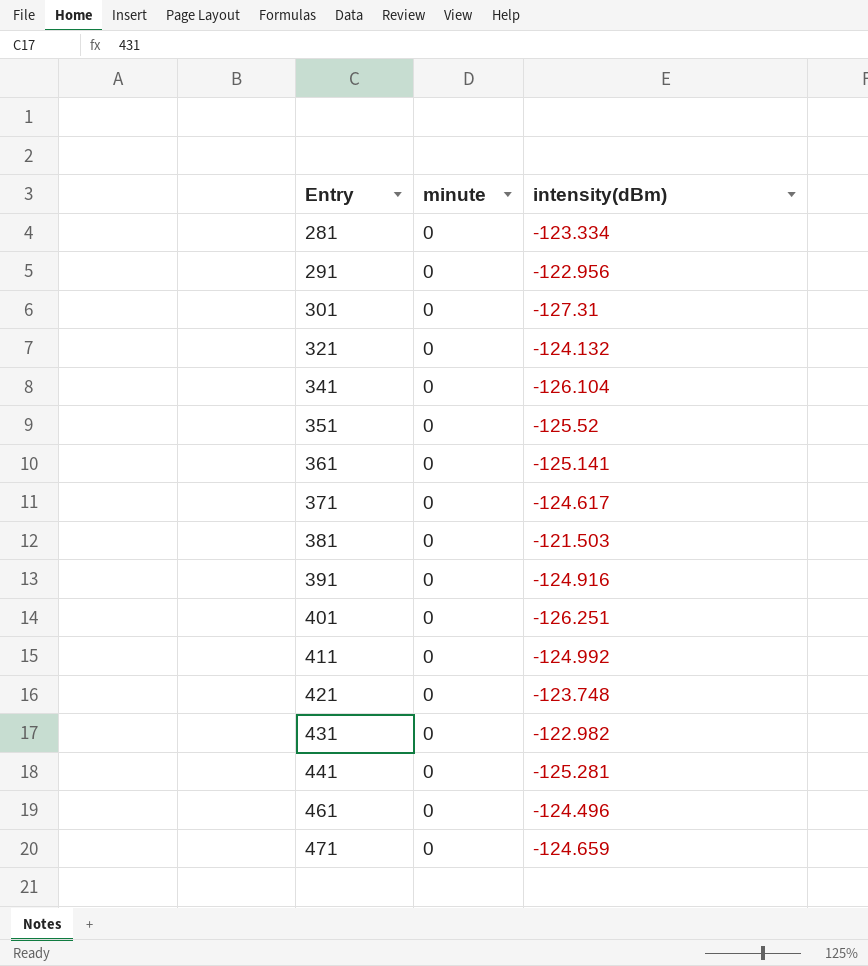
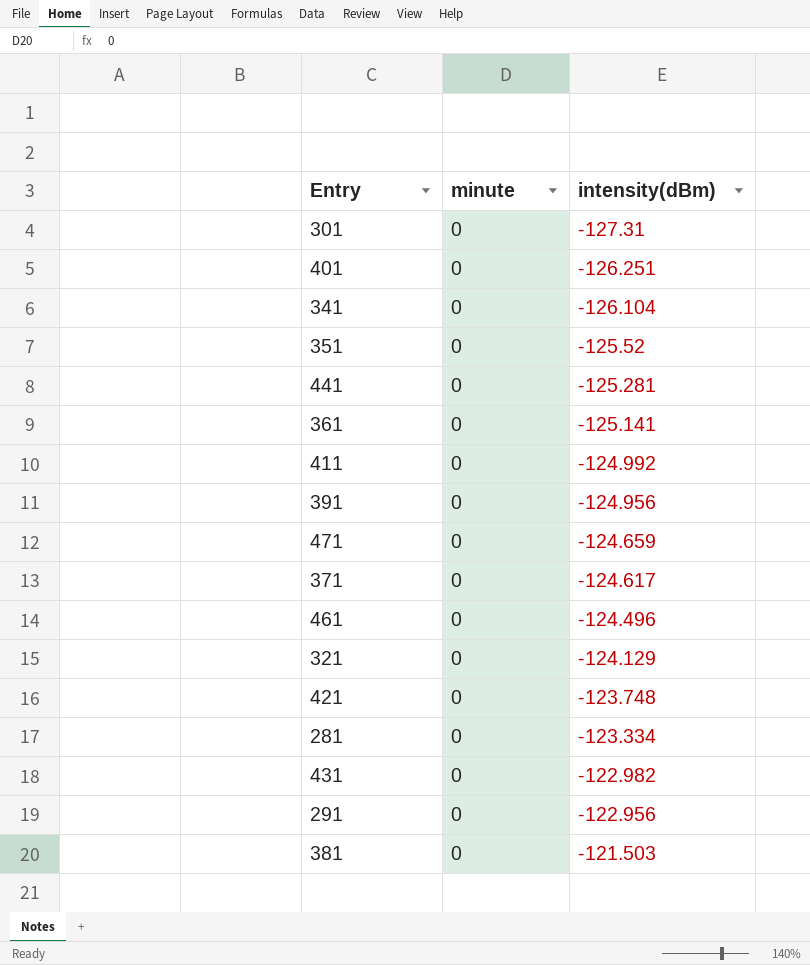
row order: Entry ascending -> intensity(dBm) ascending
391 | intensity(dBm): -124.916 -> -124.956
321 | intensity(dBm): -124.132 -> -124.129

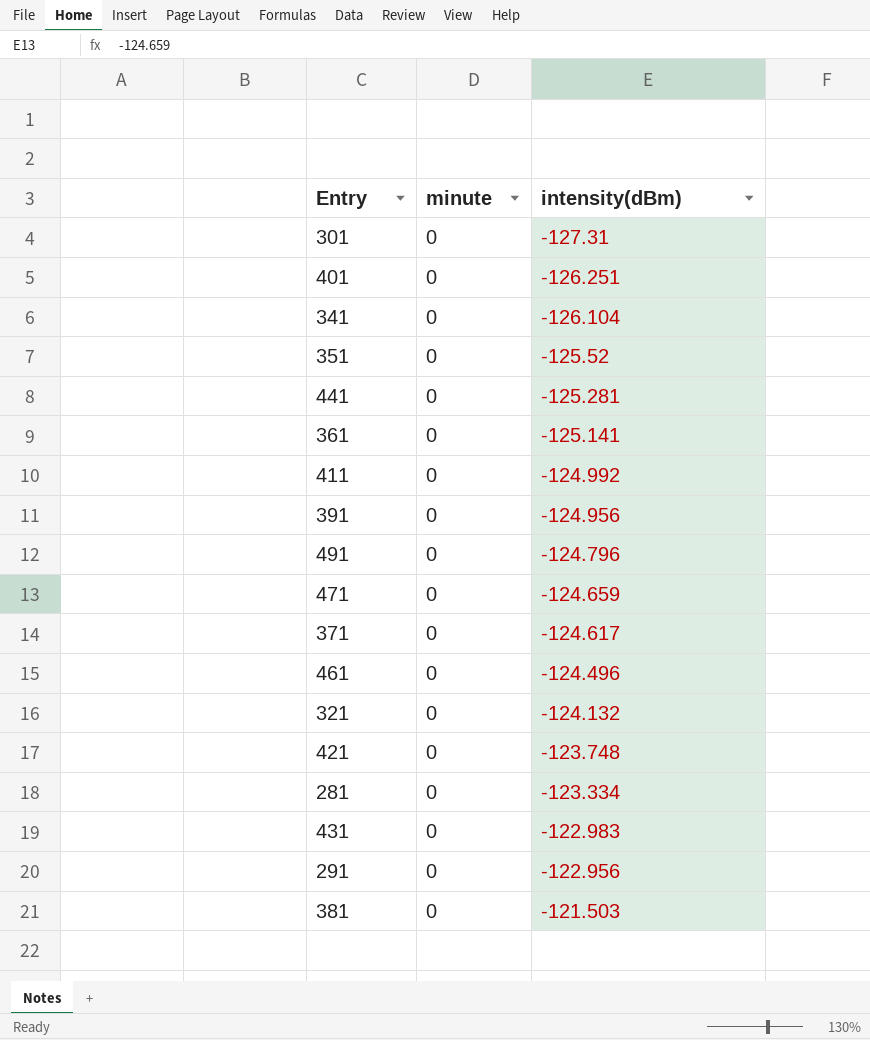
row 491: none -> 0 | -124.796
321 | intensity(dBm): -124.129 -> -124.132
431 | intensity(dBm): -122.982 -> -122.983

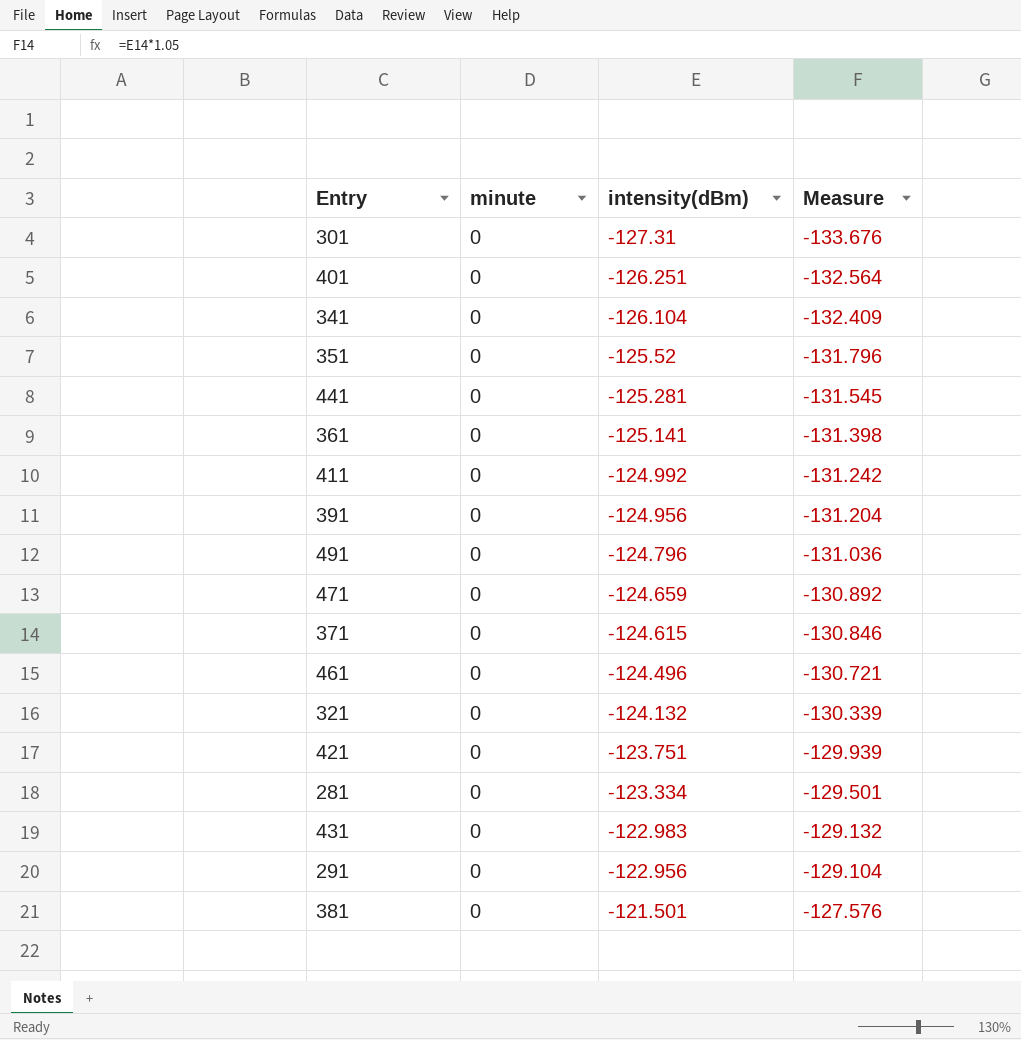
column Measure | formula: none -> [intensity(dBm)] * 1.05
371 | intensity(dBm): -124.617 -> -124.615
421 | intensity(dBm): -123.748 -> -123.751
381 | intensity(dBm): -121.503 -> -121.501

